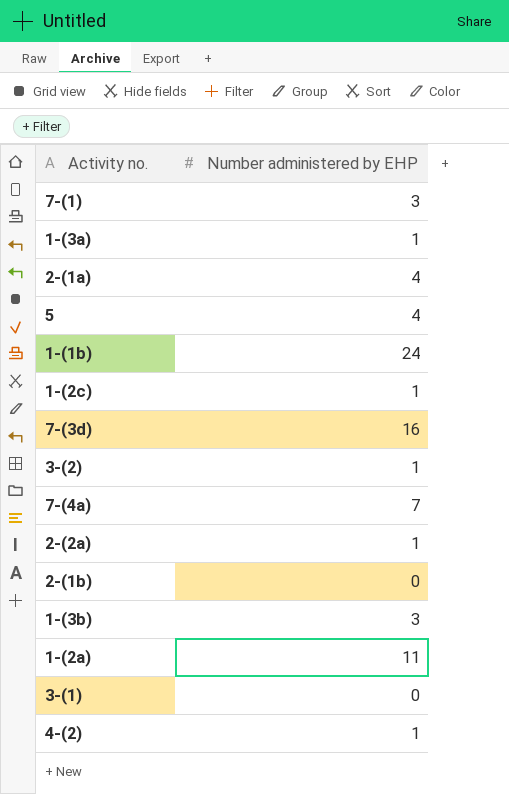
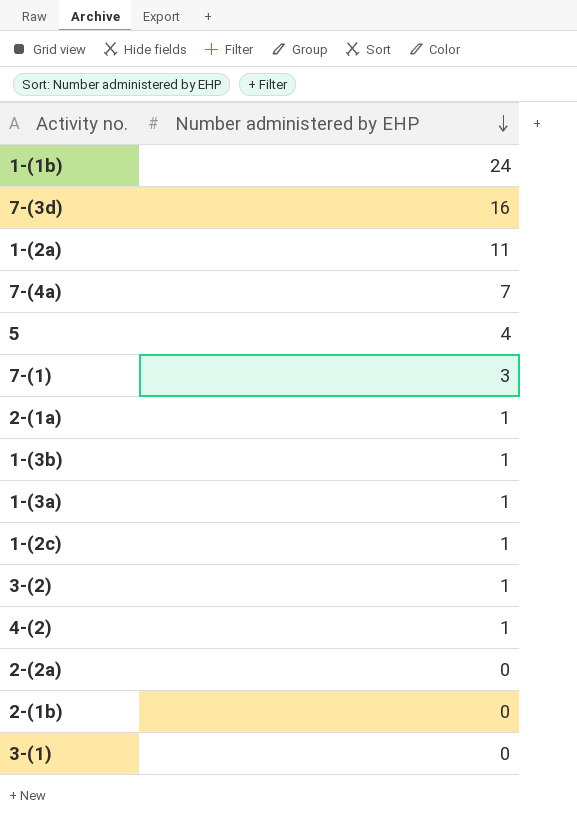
row order: none -> Number administered by EHP descending
2-(1a) | Number administered by EHP: 4 -> 1
1-(3b) | Number administered by EHP: 3 -> 1
2-(2a) | Number administered by EHP: 1 -> 0

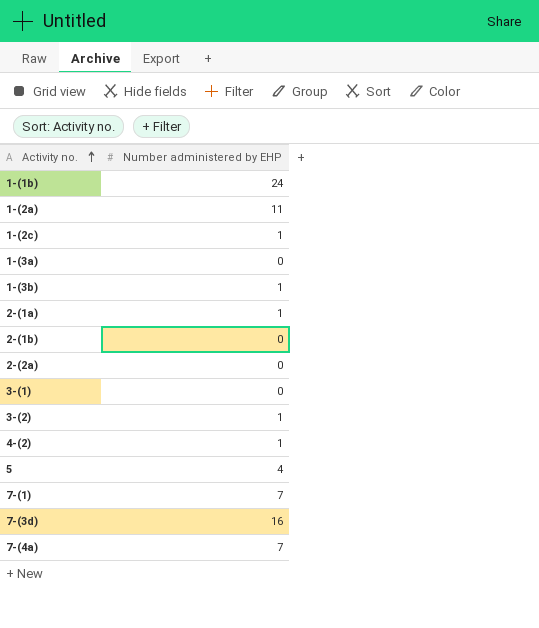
row order: Number administered by EHP descending -> Activity no. ascending
1-(3a) | Number administered by EHP: 1 -> 0
7-(1) | Number administered by EHP: 3 -> 7

